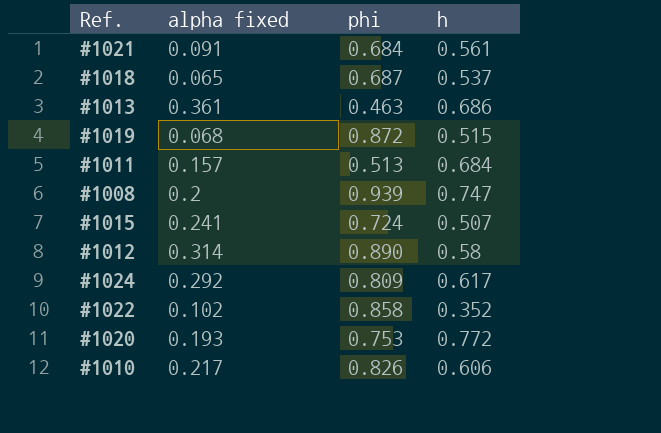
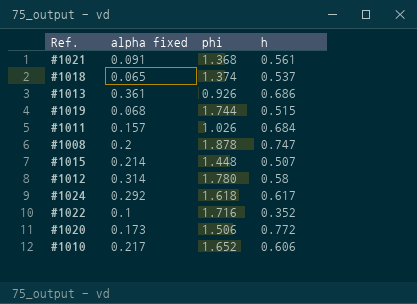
#1021 | phi: 0.684 -> 1.368
#1018 | phi: 0.687 -> 1.374
#1013 | phi: 0.463 -> 0.926
#1019 | phi: 0.872 -> 1.744
#1011 | phi: 0.513 -> 1.026
#1008 | phi: 0.939 -> 1.878
#1015 | alpha fixed: 0.241 -> 0.214
#1015 | phi: 0.724 -> 1.448
#1012 | phi: 0.890 -> 1.780
#1024 | phi: 0.809 -> 1.618
#1022 | alpha fixed: 0.102 -> 0.1
#1022 | phi: 0.858 -> 1.716
#1020 | alpha fixed: 0.193 -> 0.173
#1020 | phi: 0.753 -> 1.506
#1010 | phi: 0.826 -> 1.652

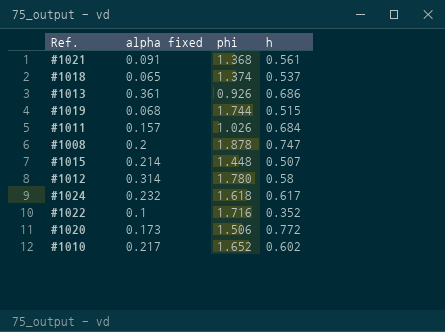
#1024 | alpha fixed: 0.292 -> 0.232
#1010 | h: 0.606 -> 0.602

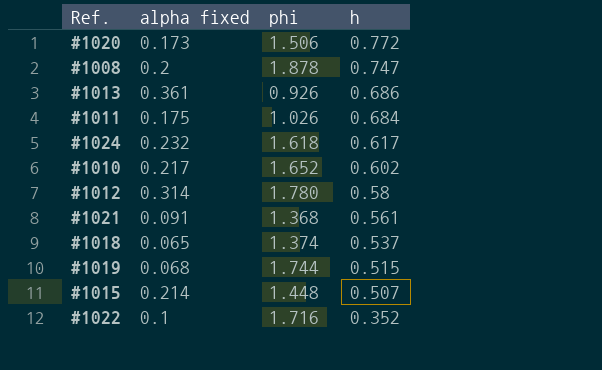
row order: none -> h descending
#1011 | alpha fixed: 0.157 -> 0.175

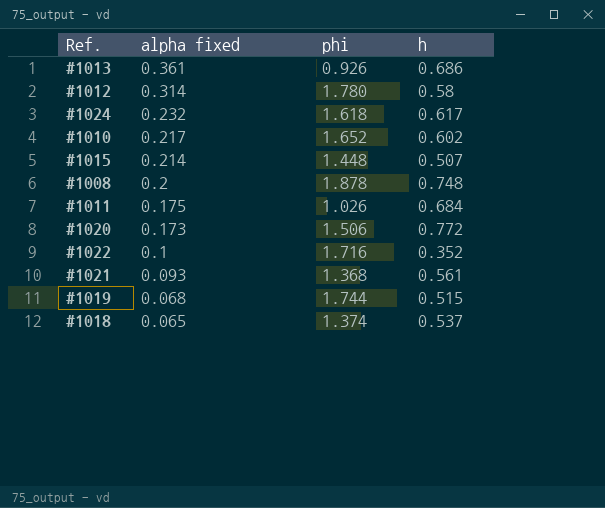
row order: h descending -> alpha fixed descending
#1008 | h: 0.747 -> 0.748
#1021 | alpha fixed: 0.091 -> 0.093

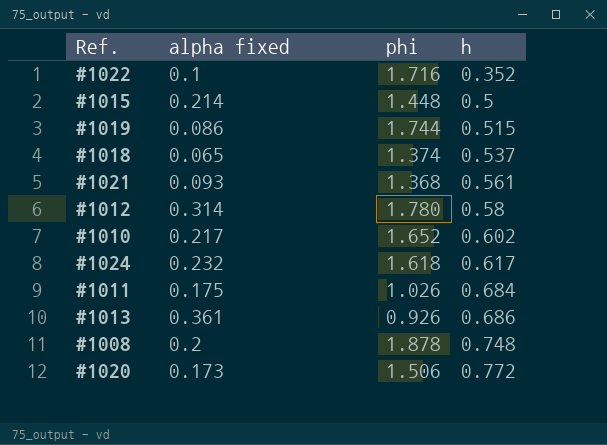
row order: alpha fixed descending -> h ascending
#1015 | h: 0.507 -> 0.5
#1019 | alpha fixed: 0.068 -> 0.086

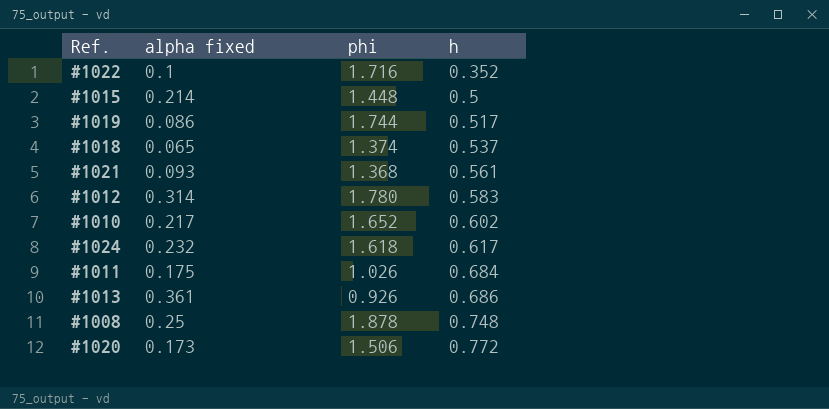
#1019 | h: 0.515 -> 0.517
#1012 | h: 0.58 -> 0.583
#1008 | alpha fixed: 0.2 -> 0.25

